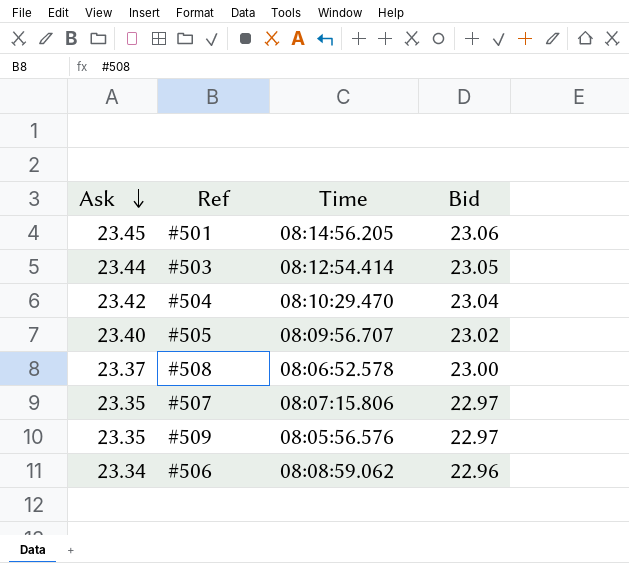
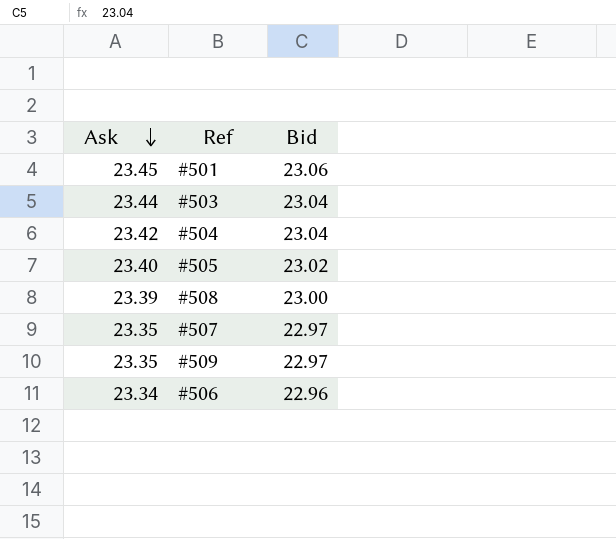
column Time | position: 3 -> none
#503 | Bid: 23.05 -> 23.04
#508 | Ask: 23.37 -> 23.39

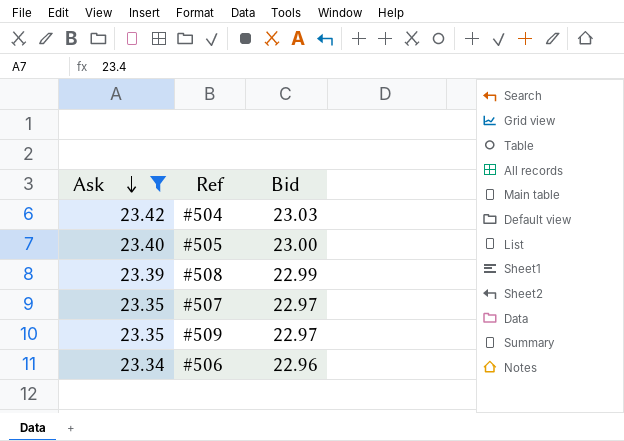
filter: none -> Ask <= 23.42
#504 | Bid: 23.04 -> 23.03
#505 | Bid: 23.02 -> 23.00
#508 | Bid: 23.00 -> 22.99

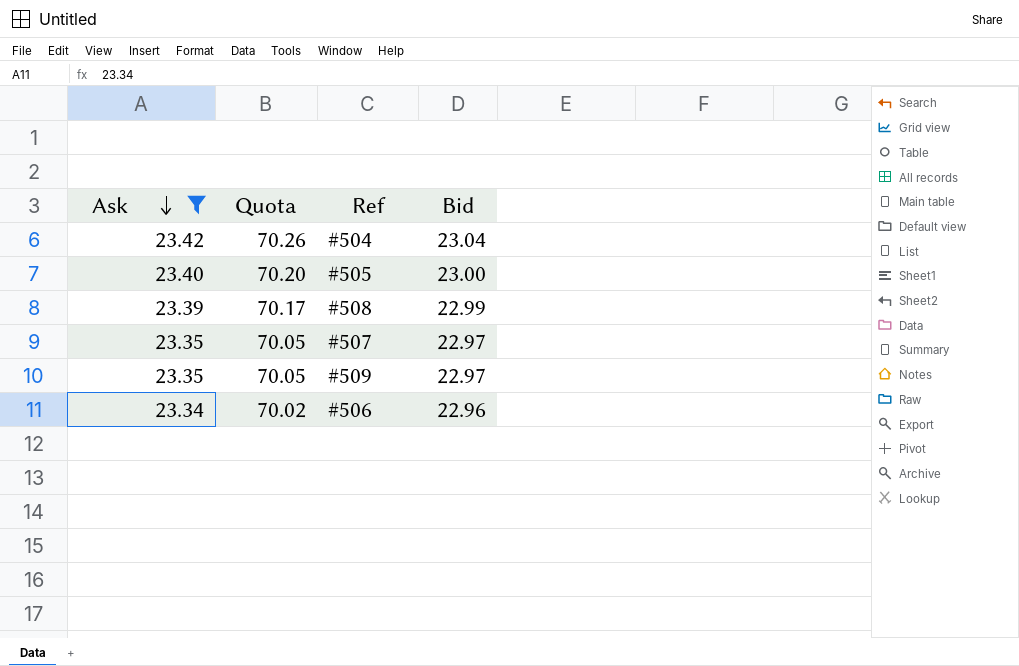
column Quota | formula: none -> [Ask] * 3
#504 | Bid: 23.03 -> 23.04

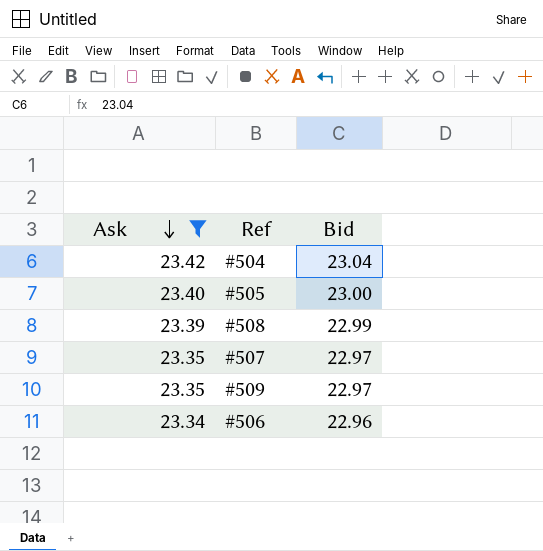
column Quota | formula: [Ask] * 3 -> none

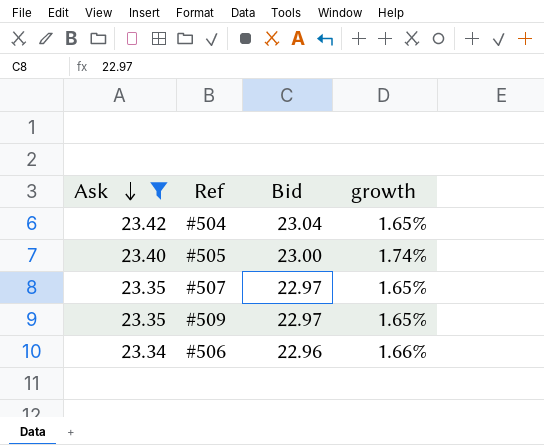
column growth | formula: none -> ([Ask] - [Bid]) / [Bid]
row #508: 23.39 | 22.99 -> none

